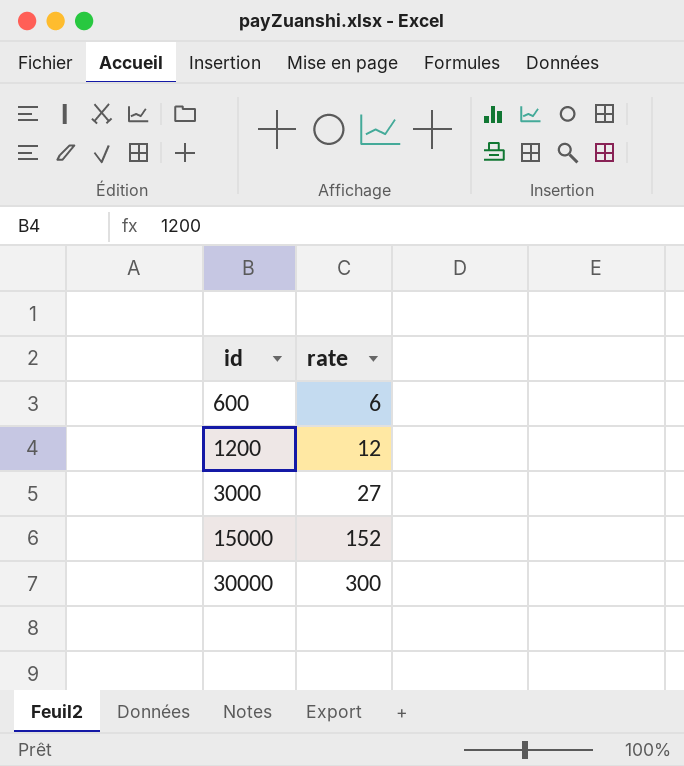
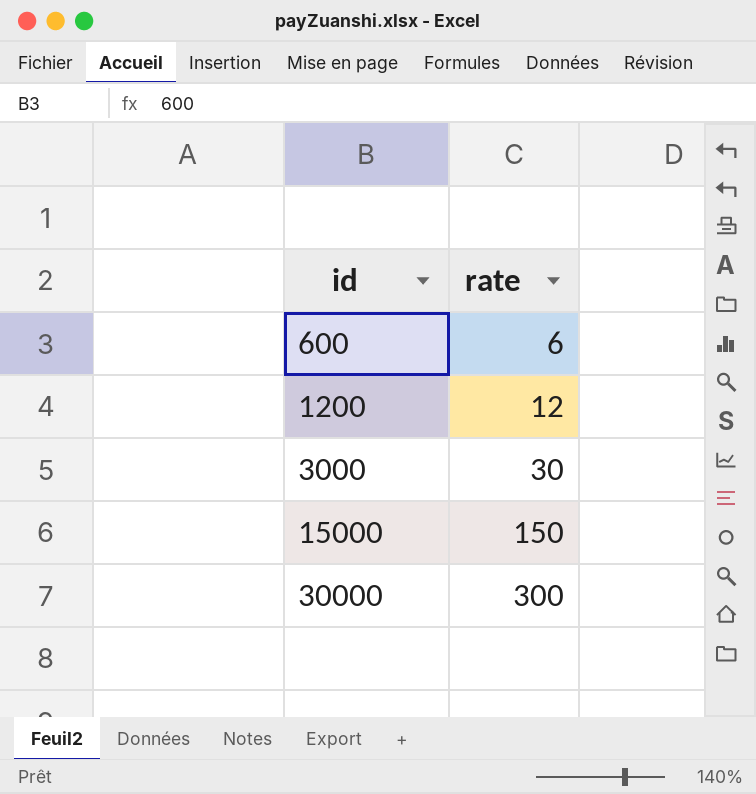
3000 | rate: 27 -> 30
15000 | rate: 152 -> 150

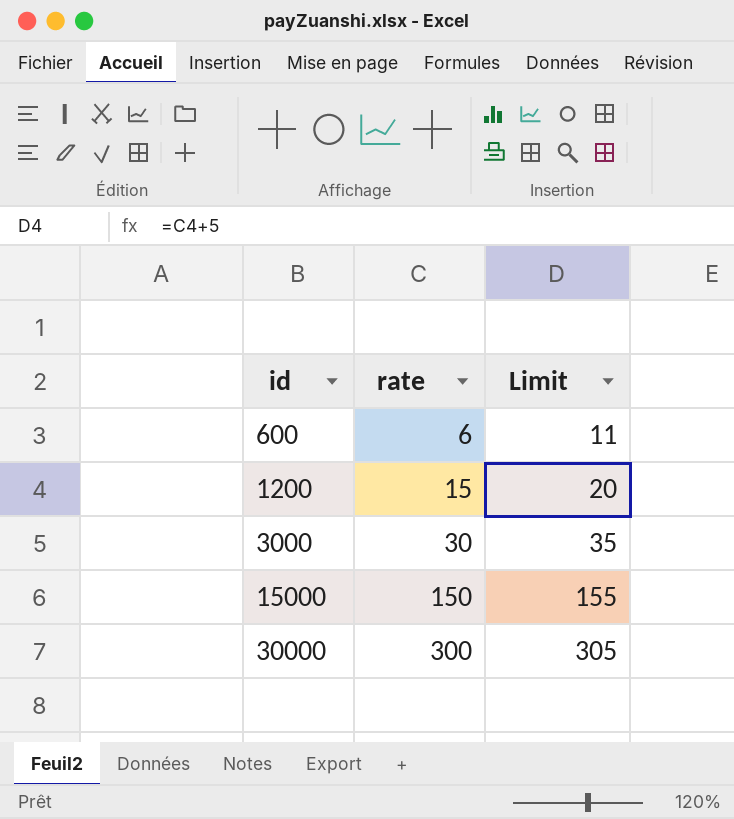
column Limit | formula: none -> [rate] + 5
1200 | rate: 12 -> 15

